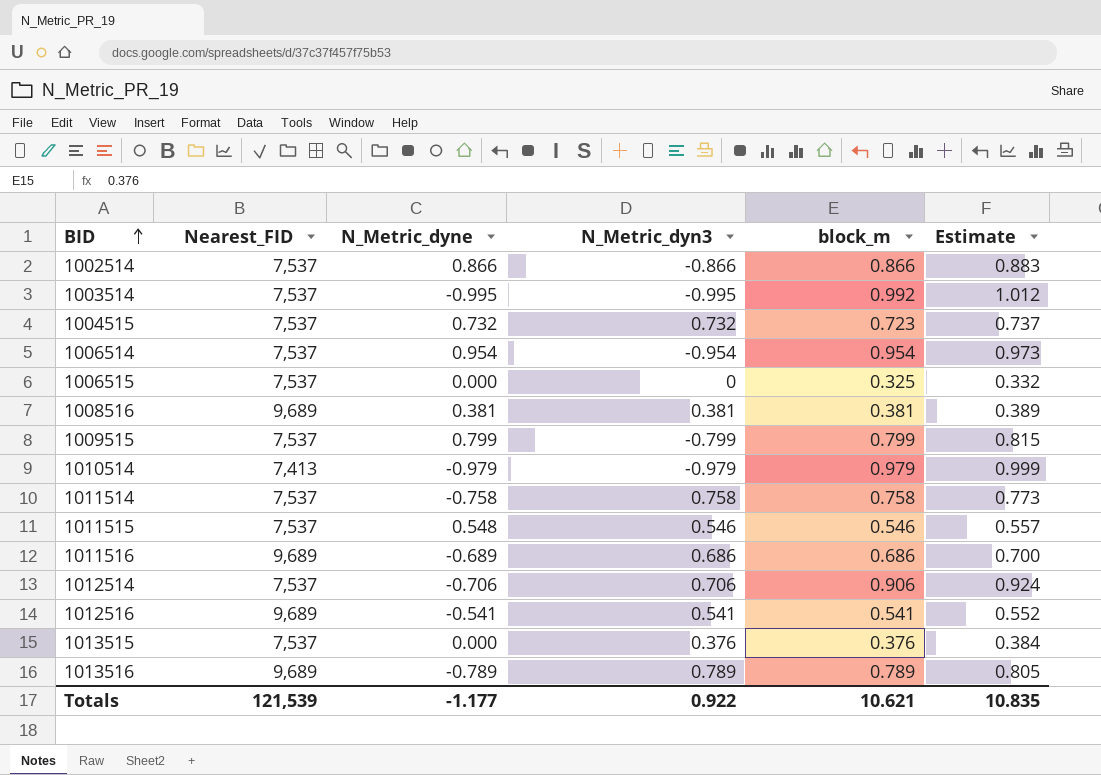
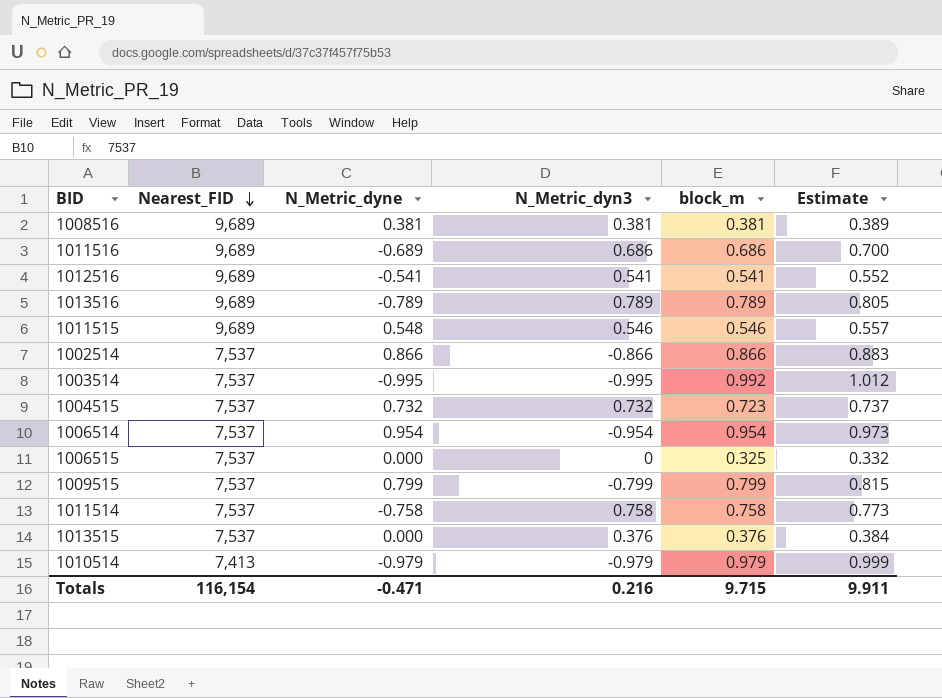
row order: BID ascending -> Nearest_FID descending
row 1012514: 7,537 | -0.706 | 0.706 | 0.906 | 0.924 -> none
1011515 | Nearest_FID: 7,537 -> 9,689
Totals | Nearest_FID: 121,539 -> 116,154
Totals | N_Metric_dyne: -1.177 -> -0.471
Totals | N_Metric_dyn3: 0.922 -> 0.216
Totals | block_m: 10.621 -> 9.715
Totals | Estimate: 10.835 -> 9.911

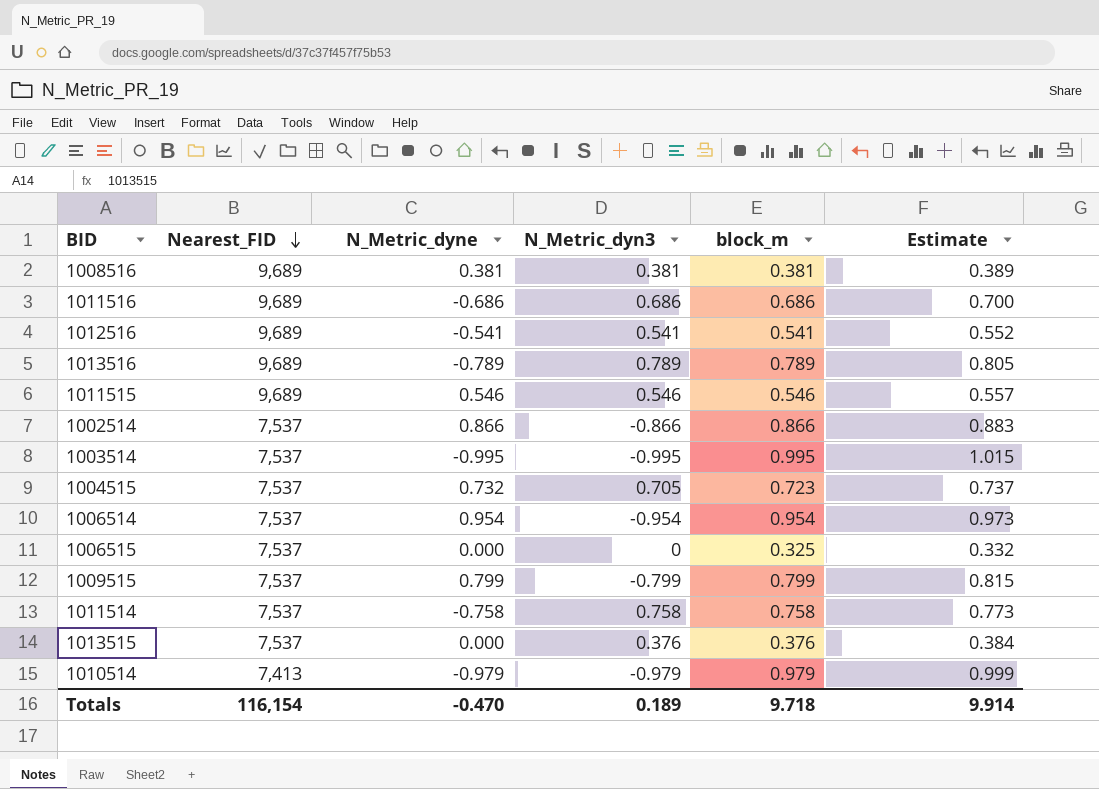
1011516 | N_Metric_dyne: -0.689 -> -0.686
1011515 | N_Metric_dyne: 0.548 -> 0.546
1003514 | block_m: 0.992 -> 0.995
1003514 | Estimate: 1.012 -> 1.015
1004515 | N_Metric_dyn3: 0.732 -> 0.705
Totals | N_Metric_dyne: -0.471 -> -0.470
Totals | N_Metric_dyn3: 0.216 -> 0.189
Totals | block_m: 9.715 -> 9.718
Totals | Estimate: 9.911 -> 9.914

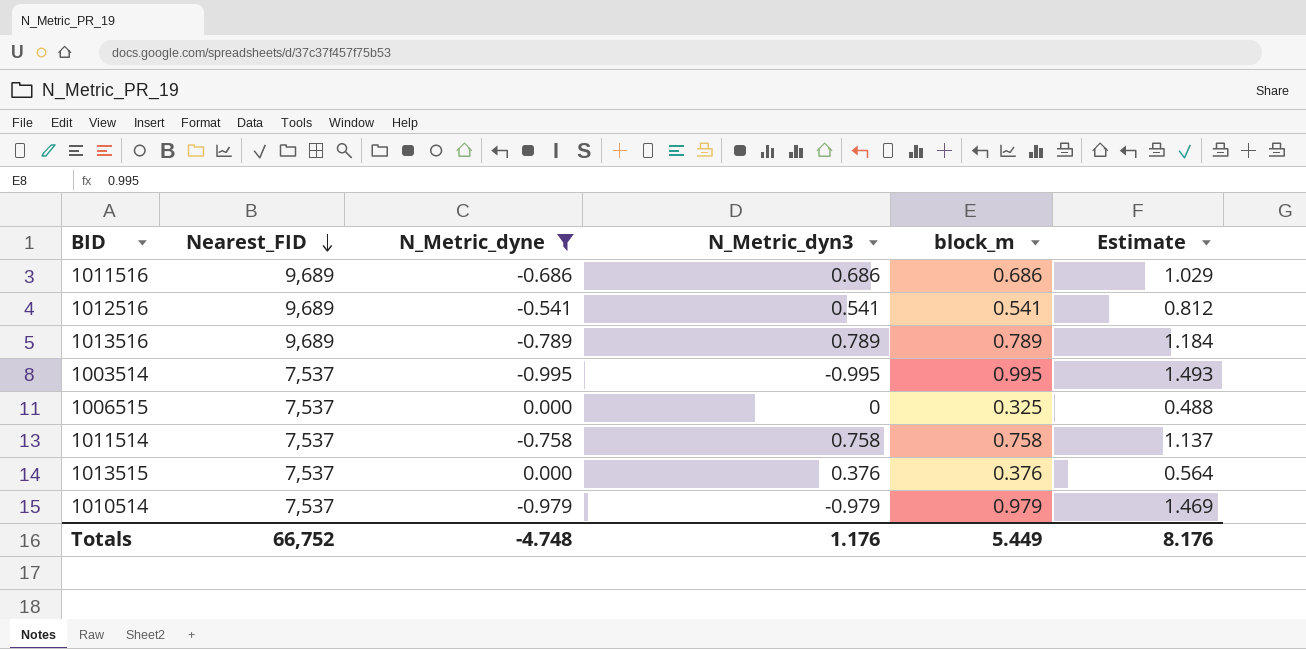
filter: none -> N_Metric_dyne <= 0.000
column Estimate | formula: [block_m] * 1.02 -> [block_m] * 1.5
1010514 | Nearest_FID: 7,413 -> 7,537
Totals | Nearest_FID: 116,154 -> 66,752
Totals | N_Metric_dyne: -0.470 -> -4.748
Totals | N_Metric_dyn3: 0.189 -> 1.176
Totals | block_m: 9.718 -> 5.449
Totals | Estimate: 9.914 -> 8.176

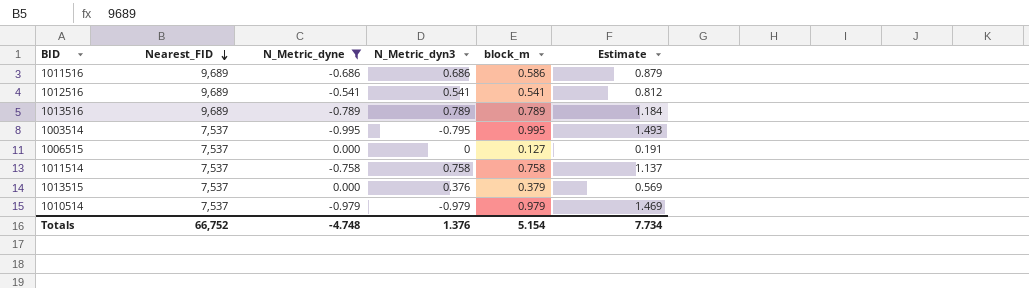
1011516 | block_m: 0.686 -> 0.586
1011516 | Estimate: 1.029 -> 0.879
1003514 | N_Metric_dyn3: -0.995 -> -0.795
1006515 | block_m: 0.325 -> 0.127
1006515 | Estimate: 0.488 -> 0.191
1013515 | block_m: 0.376 -> 0.379
1013515 | Estimate: 0.564 -> 0.569
Totals | N_Metric_dyn3: 1.176 -> 1.376
Totals | block_m: 5.449 -> 5.154
Totals | Estimate: 8.176 -> 7.734

